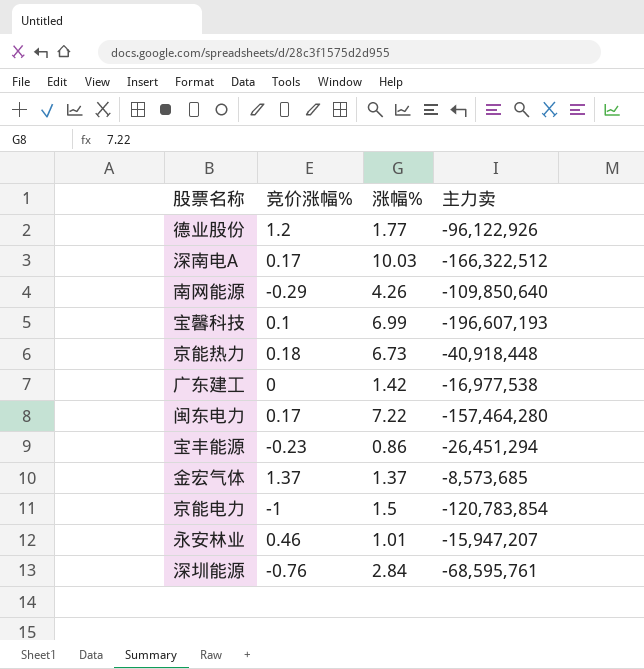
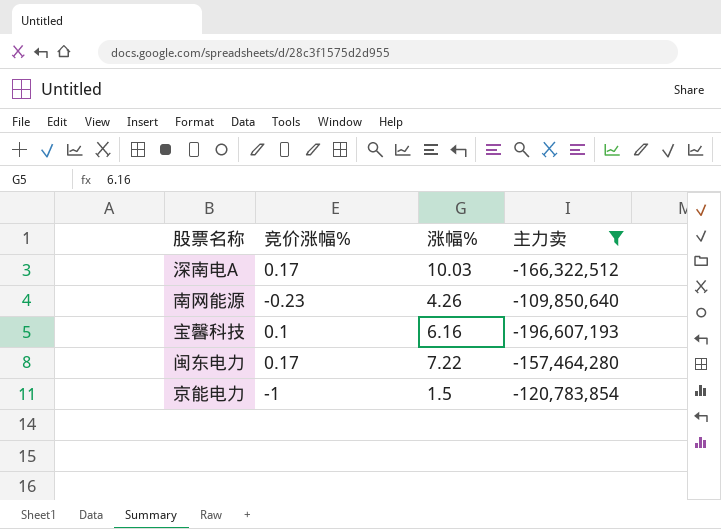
filter: none -> 主力卖 <= -109,850,640
南网能源 | 竞价涨幅%: -0.29 -> -0.23
宝馨科技 | 涨幅%: 6.99 -> 6.16

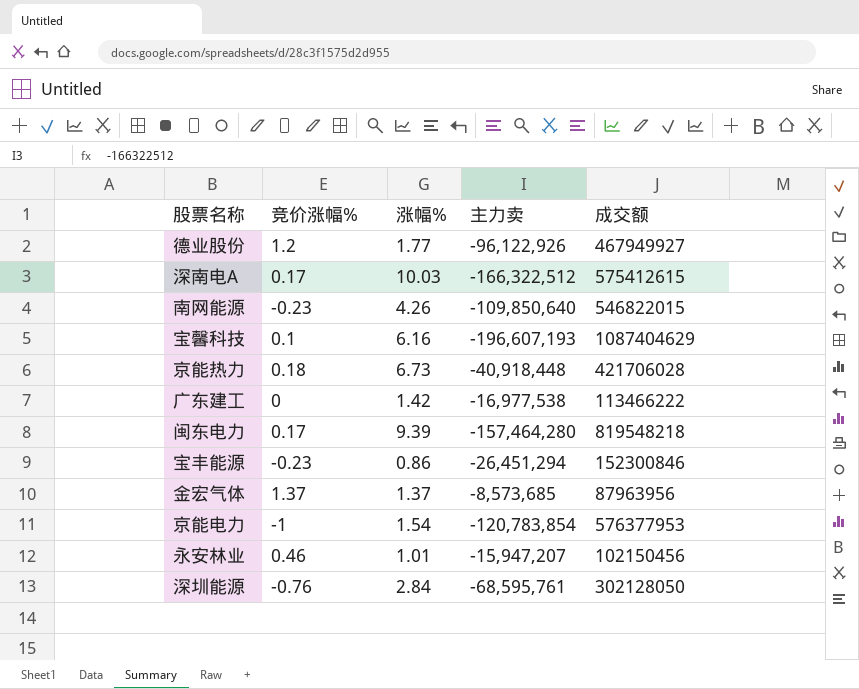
filter: 主力卖 <= -109,850,640 -> none
column 成交额 | position: none -> 5
闽东电力 | 涨幅%: 7.22 -> 9.39
京能电力 | 涨幅%: 1.5 -> 1.54

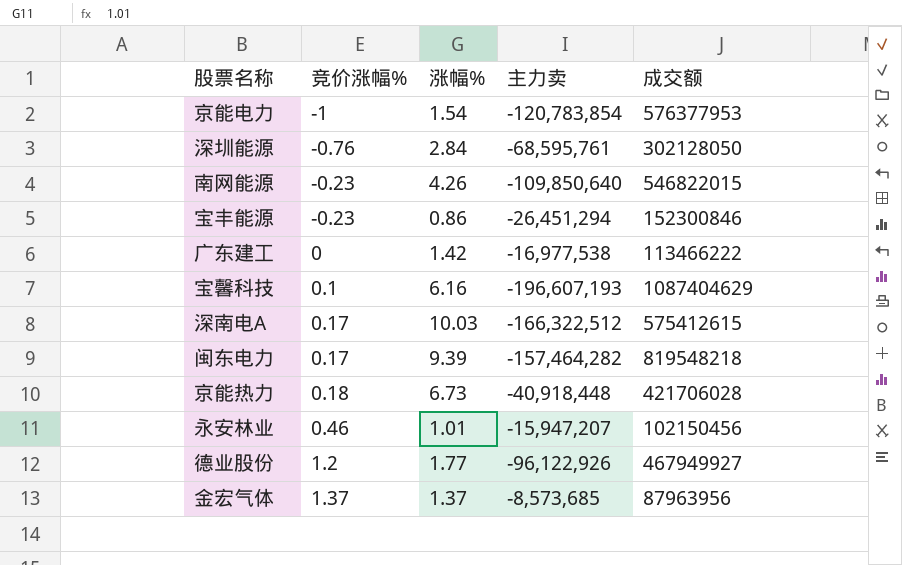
row order: none -> 竞价涨幅% ascending
闽东电力 | 主力卖: -157,464,280 -> -157,464,282

